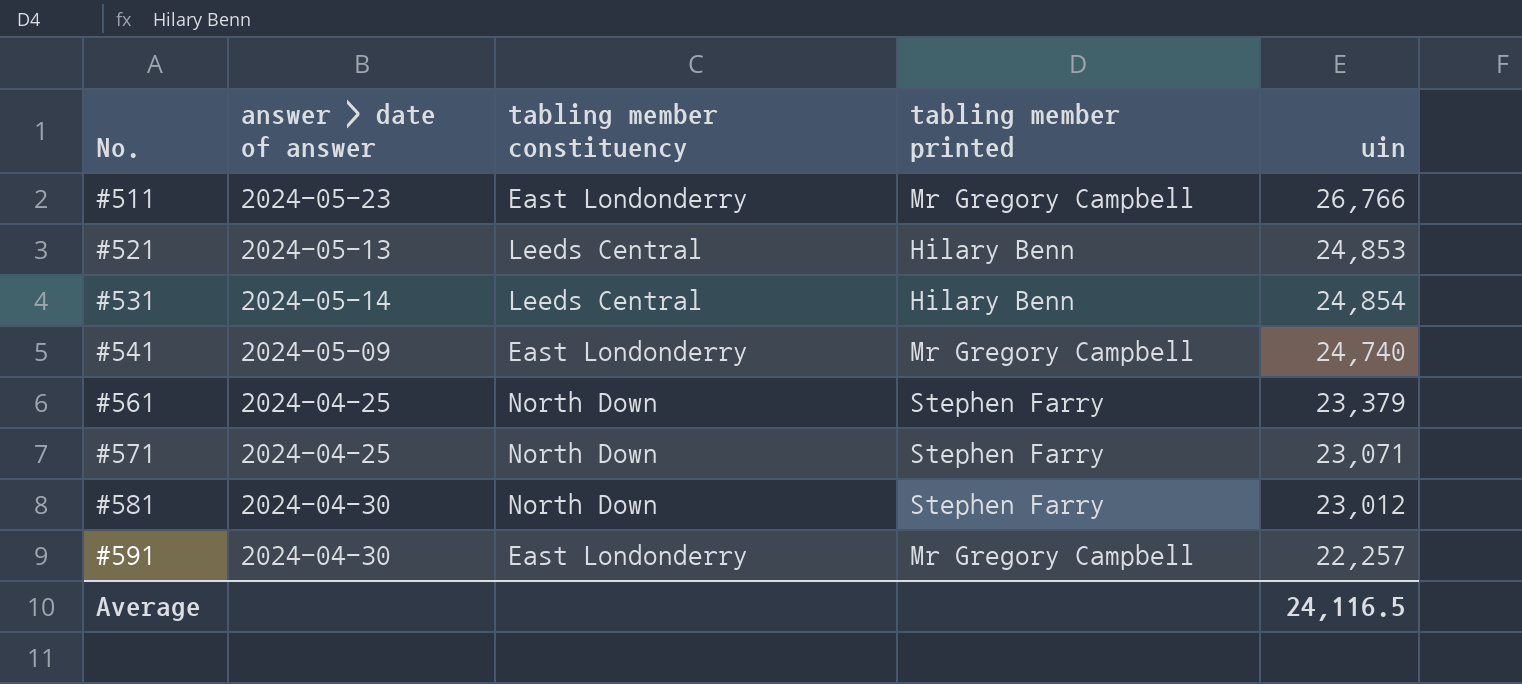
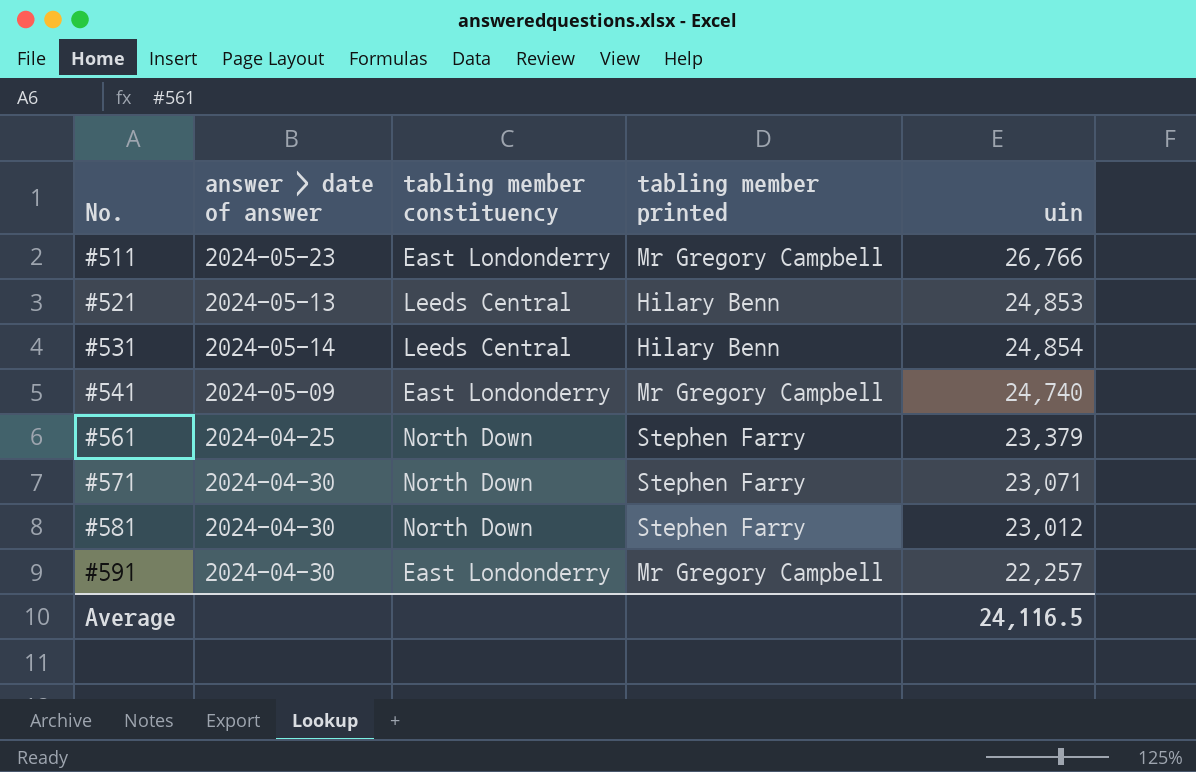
#571 | answer > date of answer: 2024-04-25 -> 2024-04-30

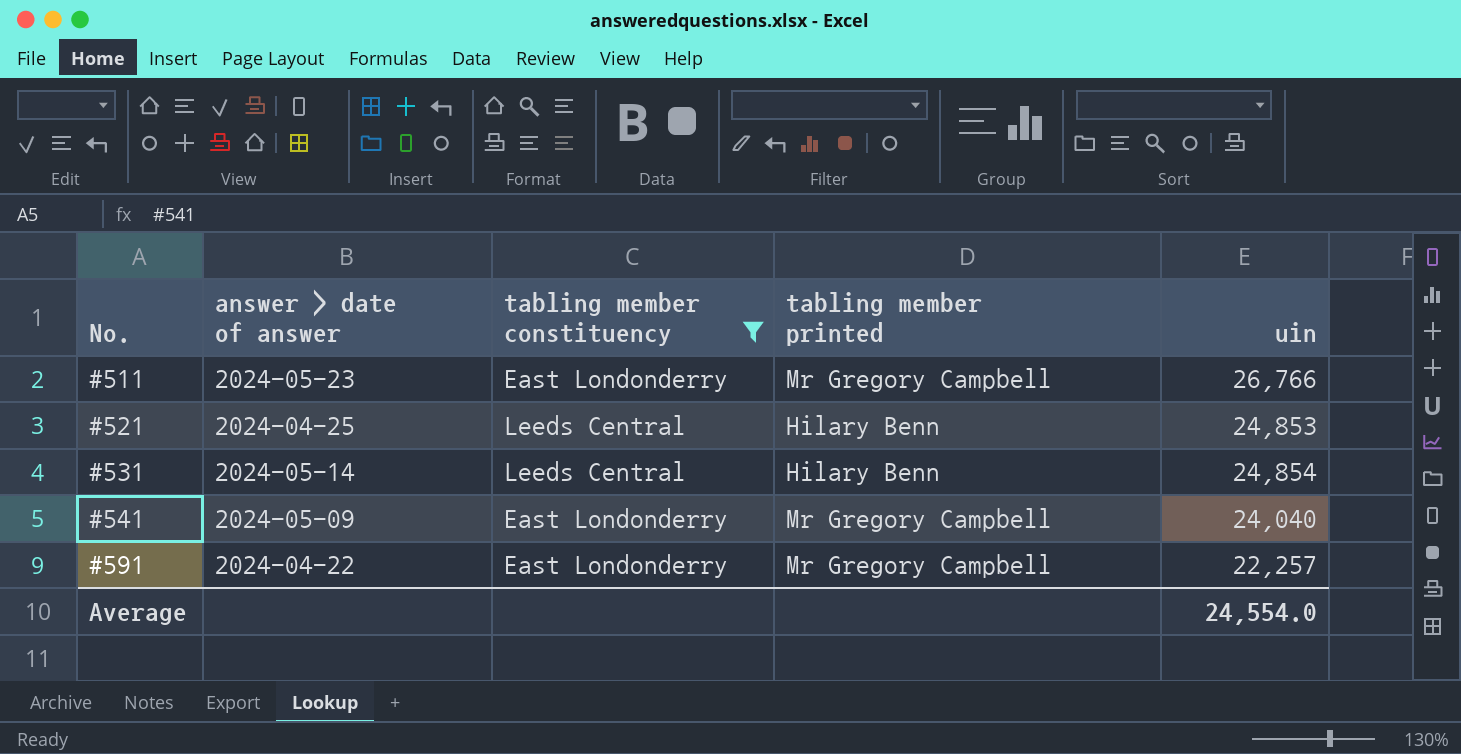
filter: none -> tabling member constituency != North Down
#521 | answer > date of answer: 2024-05-13 -> 2024-04-25
#541 | uin: 24,740 -> 24,040
#591 | answer > date of answer: 2024-04-30 -> 2024-04-22
Average | uin: 24,116.5 -> 24,554.0

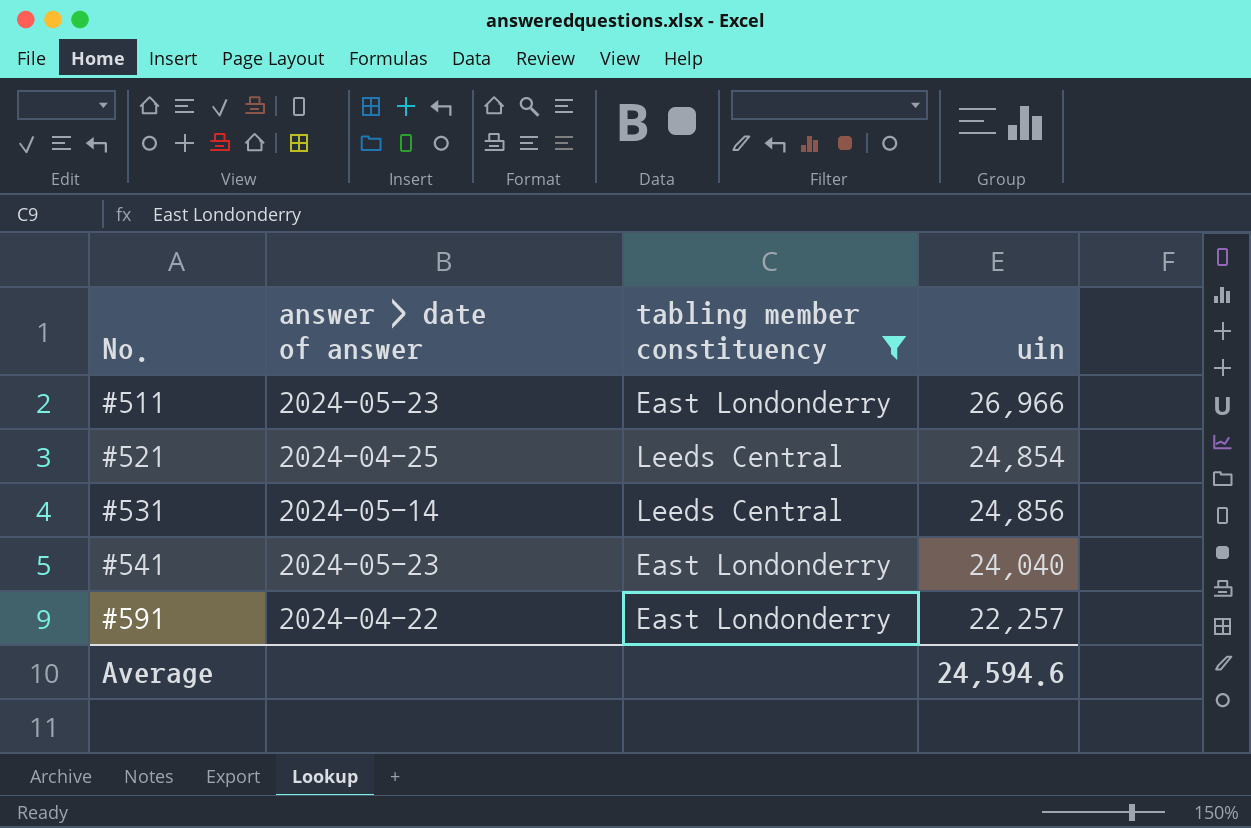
column tabling member printed | position: 4 -> none
#511 | uin: 26,766 -> 26,966
#521 | uin: 24,853 -> 24,854
#531 | uin: 24,854 -> 24,856
#541 | answer > date of answer: 2024-05-09 -> 2024-05-23
Average | uin: 24,554.0 -> 24,594.6

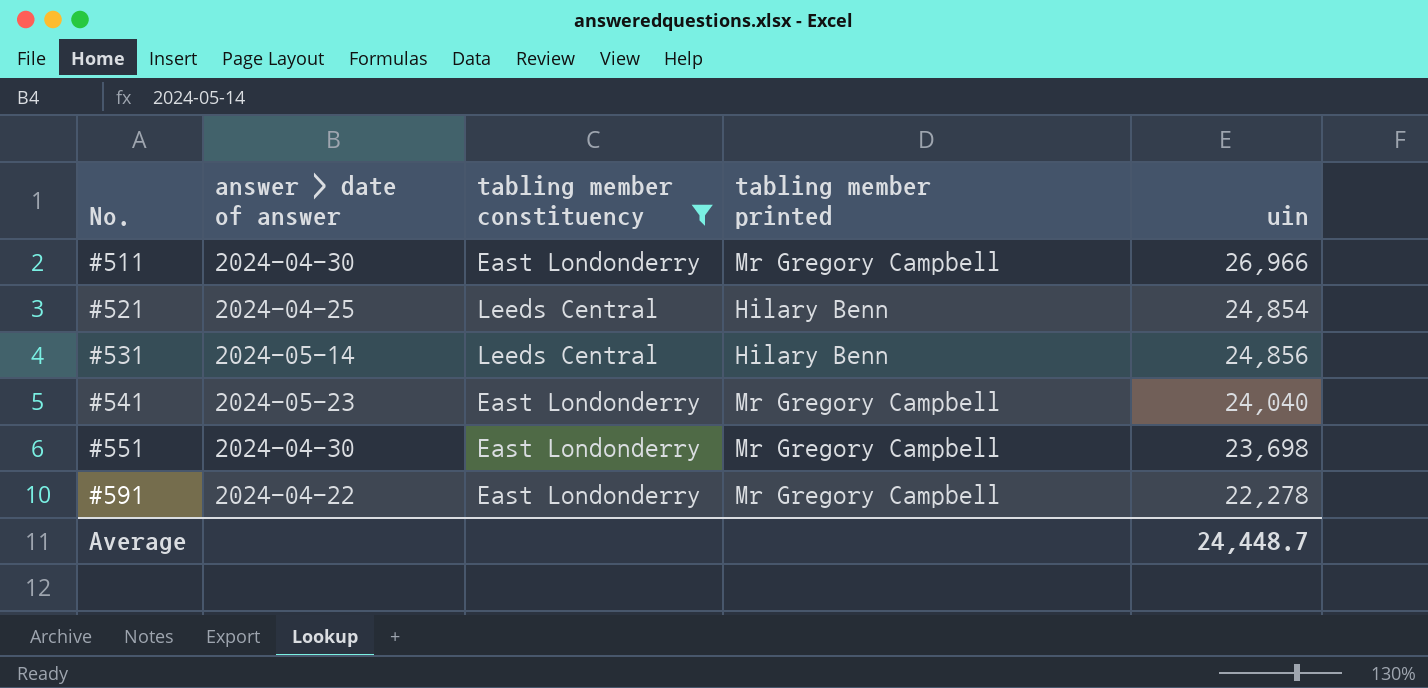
column tabling member printed | position: none -> 4
#511 | answer > date of answer: 2024-05-23 -> 2024-04-30
row #551: none -> 2024-04-30 | East Londonderry | Mr Gregory Campbell | 23,698
#591 | uin: 22,257 -> 22,278
Average | uin: 24,594.6 -> 24,448.7

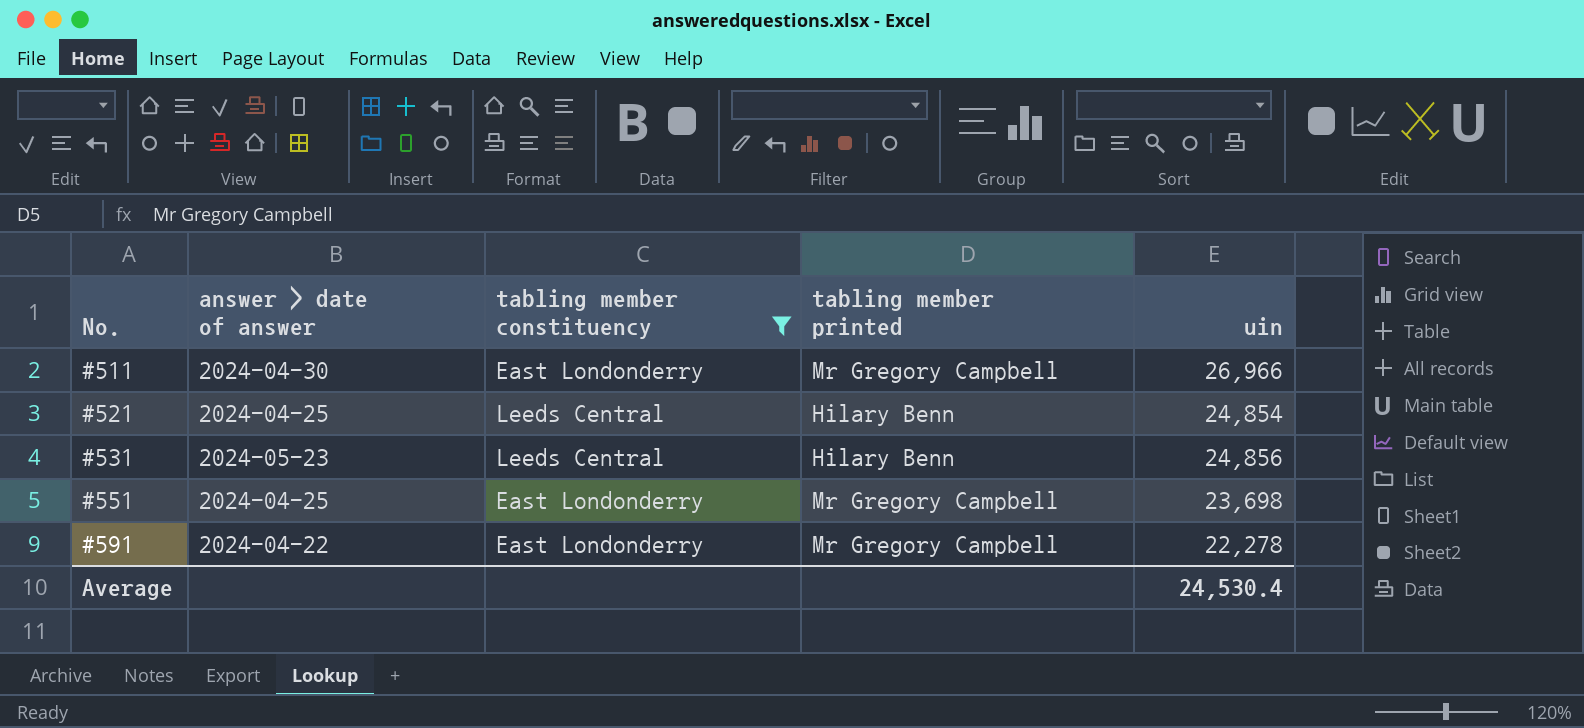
row #541: 2024-05-23 | East Londonderry | Mr Gregory Campbell | 24,040 -> none
#531 | answer > date of answer: 2024-05-14 -> 2024-05-23
#551 | answer > date of answer: 2024-04-30 -> 2024-04-25
Average | uin: 24,448.7 -> 24,530.4

